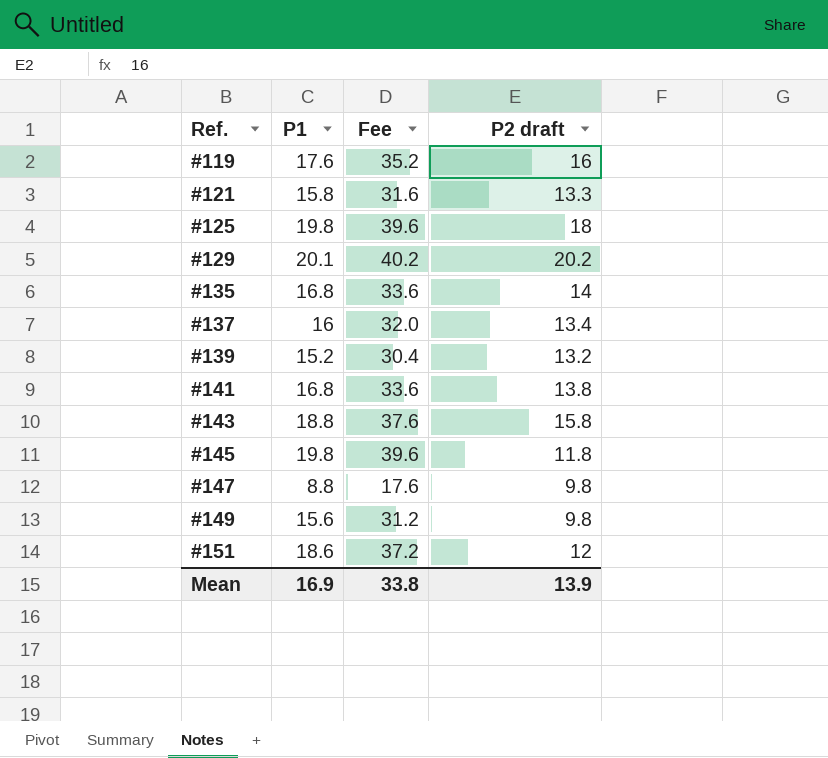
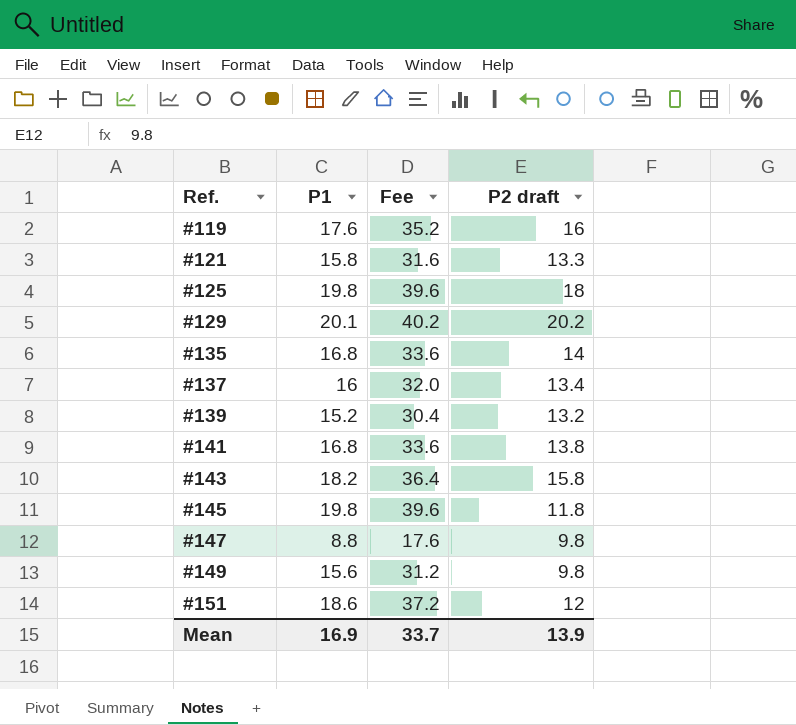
#143 | P1: 18.8 -> 18.2
#143 | Fee: 37.6 -> 36.4
Mean | Fee: 33.8 -> 33.7

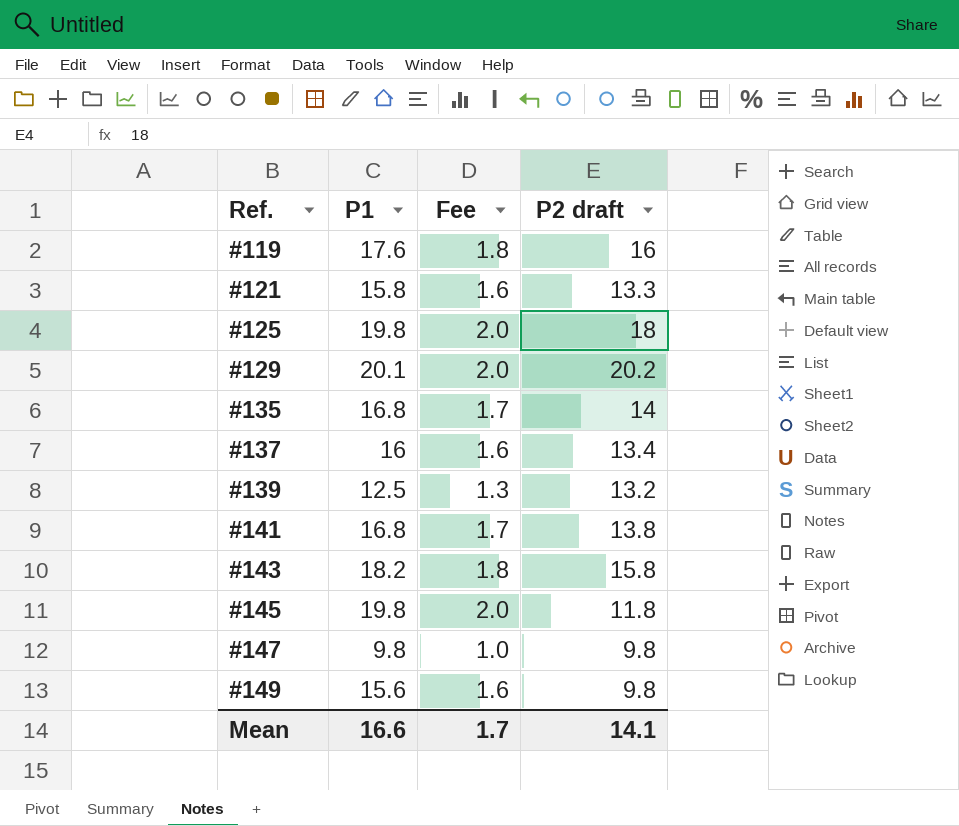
column Fee | formula: [P1] * 2 -> [P1] * 0.1
row #151: 18.6 | 37.2 | 12 -> none
#139 | P1: 15.2 -> 12.5
#147 | P1: 8.8 -> 9.8
Mean | P1: 16.9 -> 16.6
Mean | Fee: 33.7 -> 1.7
Mean | P2 draft: 13.9 -> 14.1

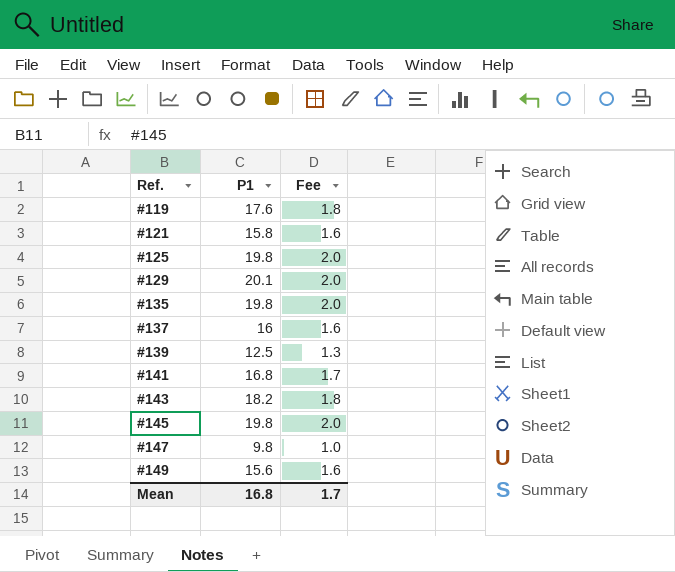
column P2 draft | position: 4 -> none
#135 | P1: 16.8 -> 19.8
#135 | Fee: 1.7 -> 2.0
Mean | P1: 16.6 -> 16.8

